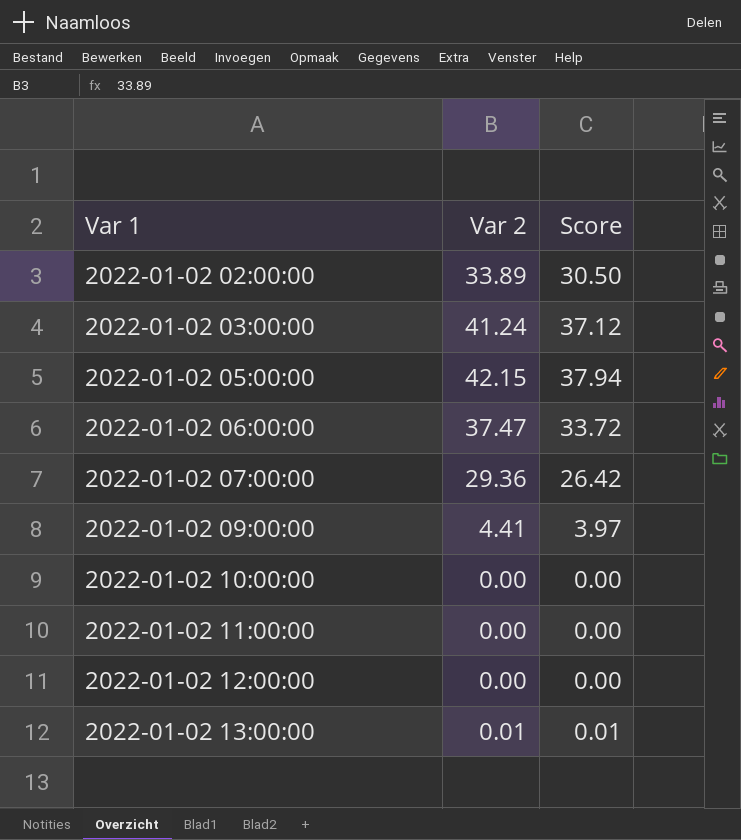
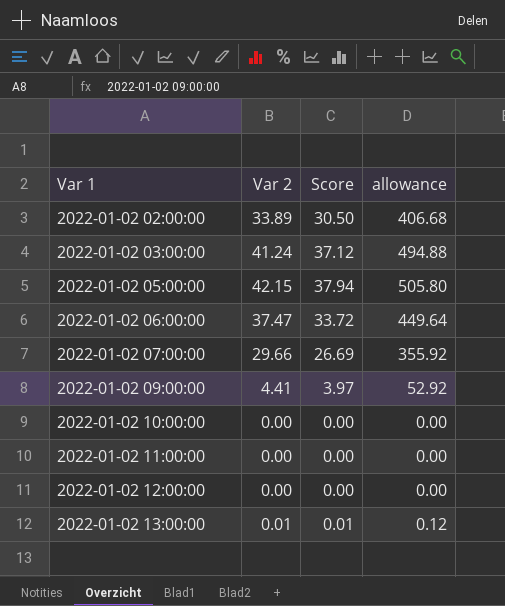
column allowance | formula: none -> [Var 2] * 12
2022-01-02 07:00:00 | Var 2: 29.36 -> 29.66
2022-01-02 07:00:00 | Score: 26.42 -> 26.69

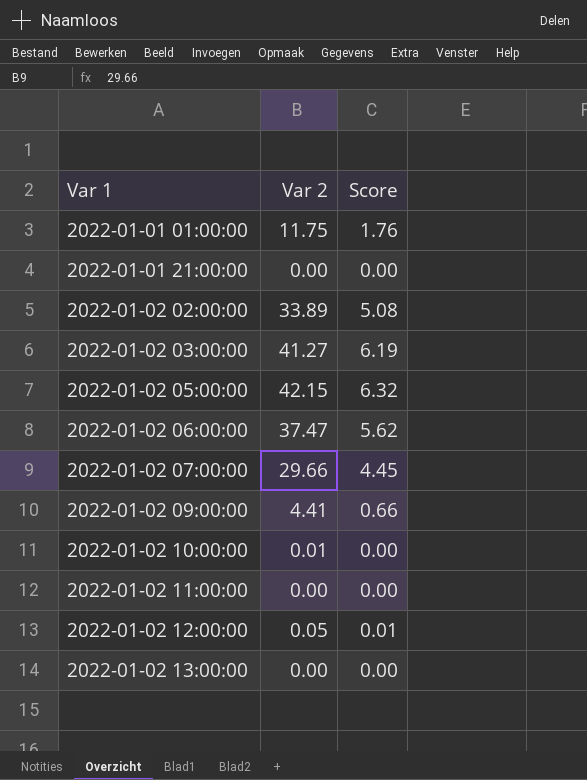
column allowance | formula: [Var 2] * 12 -> none
column Score | formula: [Var 2] * 0.9 -> [Var 2] * 0.15
row 2022-01-01 01:00:00: none -> 11.75 | 1.76
row 2022-01-01 21:00:00: none -> 0.00 | 0.00
2022-01-02 03:00:00 | Var 2: 41.24 -> 41.27
2022-01-02 10:00:00 | Var 2: 0.00 -> 0.01
2022-01-02 12:00:00 | Var 2: 0.00 -> 0.05
2022-01-02 13:00:00 | Var 2: 0.01 -> 0.00

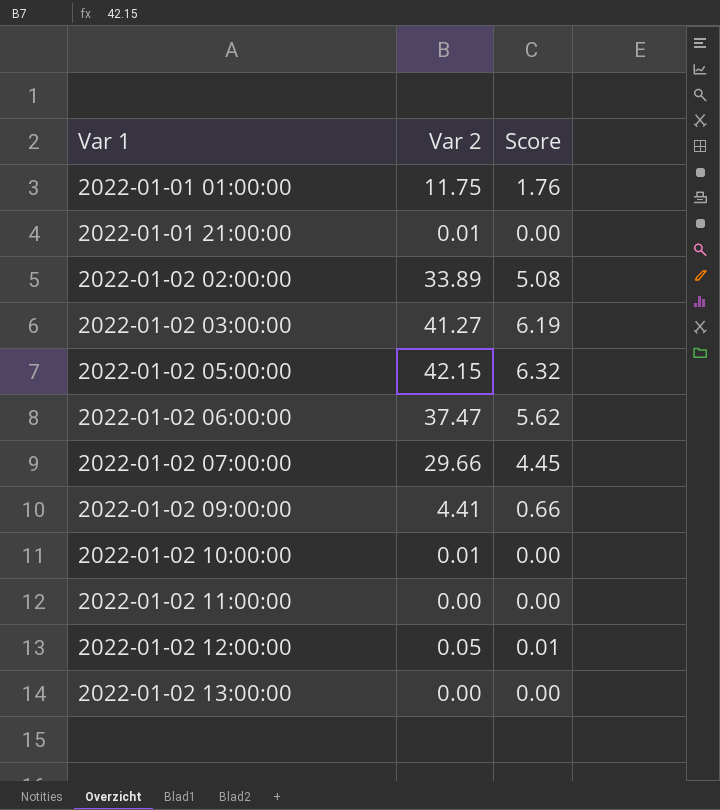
2022-01-01 21:00:00 | Var 2: 0.00 -> 0.01

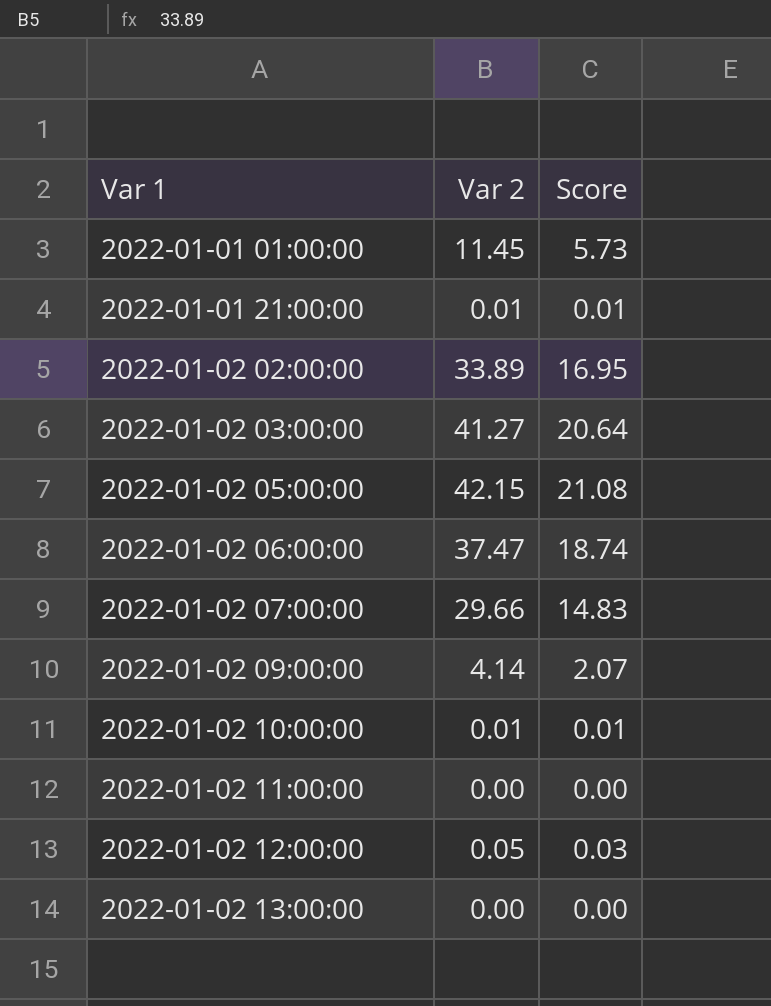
column Score | formula: [Var 2] * 0.15 -> [Var 2] * 0.5
2022-01-01 01:00:00 | Var 2: 11.75 -> 11.45
2022-01-02 09:00:00 | Var 2: 4.41 -> 4.14

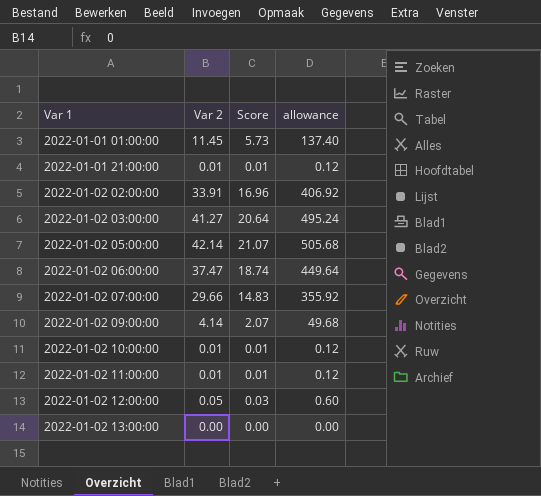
column allowance | formula: none -> [Var 2] * 12
2022-01-02 02:00:00 | Var 2: 33.89 -> 33.91
2022-01-02 02:00:00 | Score: 16.95 -> 16.96
2022-01-02 05:00:00 | Var 2: 42.15 -> 42.14
2022-01-02 05:00:00 | Score: 21.08 -> 21.07
2022-01-02 11:00:00 | Var 2: 0.00 -> 0.01
2022-01-02 11:00:00 | Score: 0.00 -> 0.01

